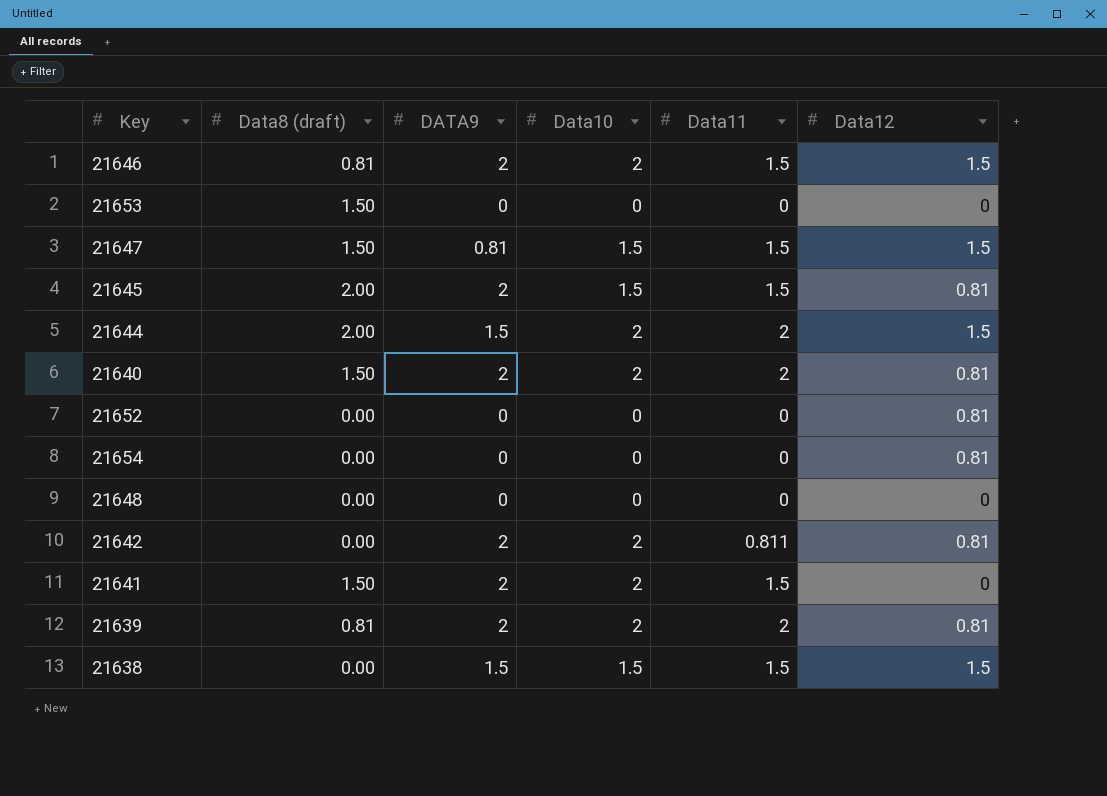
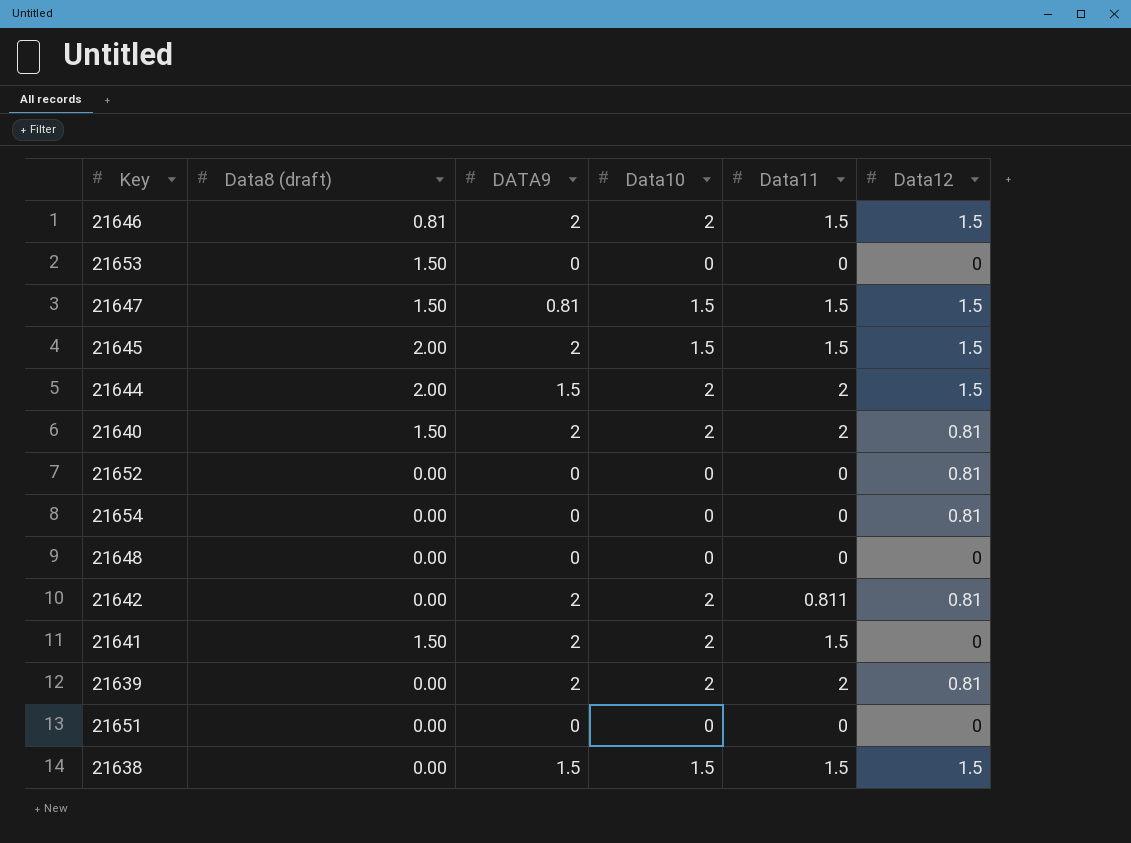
21645 | Data12: 0.81 -> 1.5
21639 | Data8 (draft): 0.81 -> 0.00
row 21651: none -> 0.00 | 0 | 0 | 0 | 0

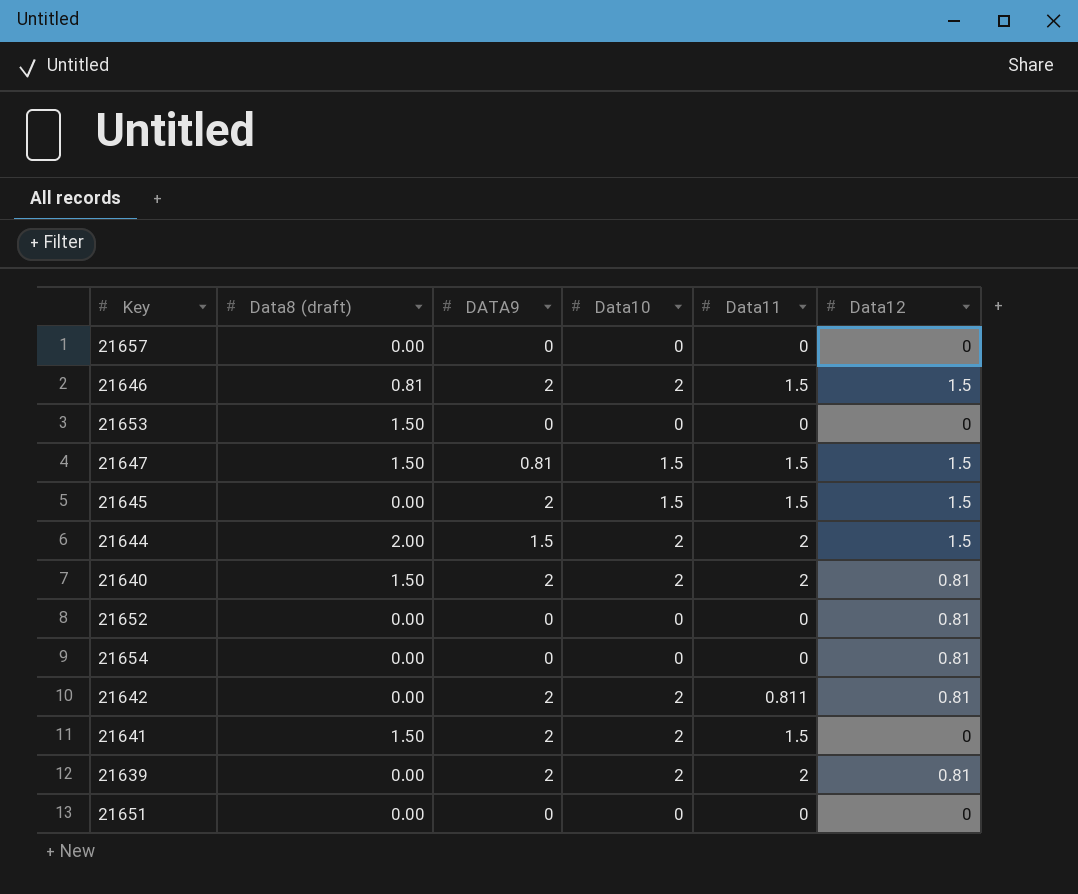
row 21648: 0.00 | 0 | 0 | 0 | 0 -> none
row 21638: 0.00 | 1.5 | 1.5 | 1.5 | 1.5 -> none
row 21657: none -> 0.00 | 0 | 0 | 0 | 0
21645 | Data8 (draft): 2.00 -> 0.00

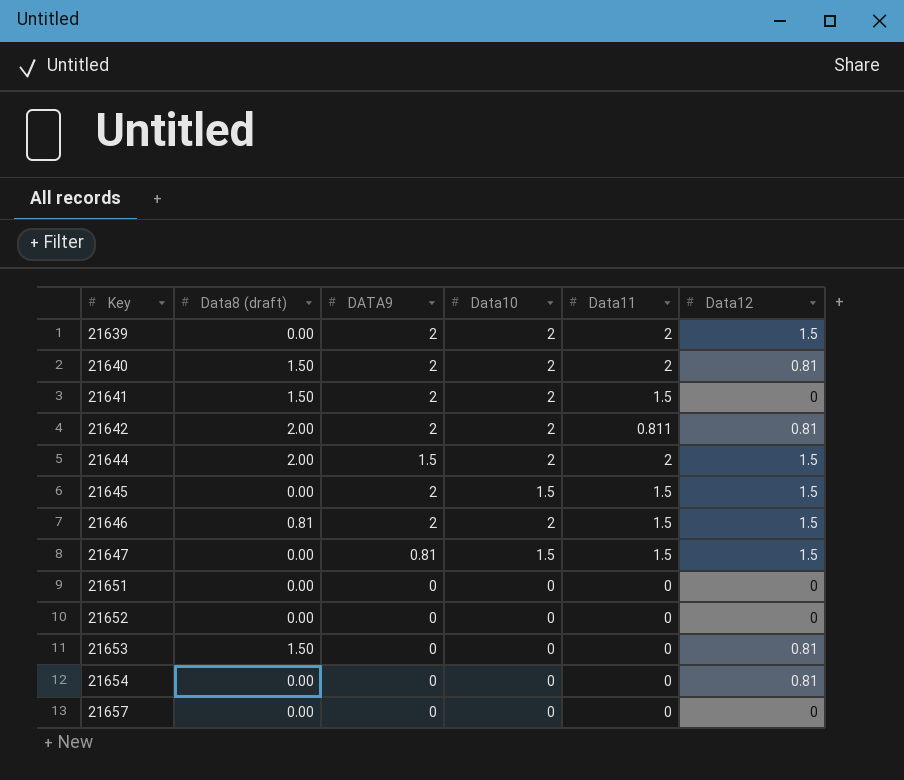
row order: none -> Key ascending
21639 | Data12: 0.81 -> 1.5
21642 | Data8 (draft): 0.00 -> 2.00
21647 | Data8 (draft): 1.50 -> 0.00
21652 | Data12: 0.81 -> 0
21653 | Data12: 0 -> 0.81

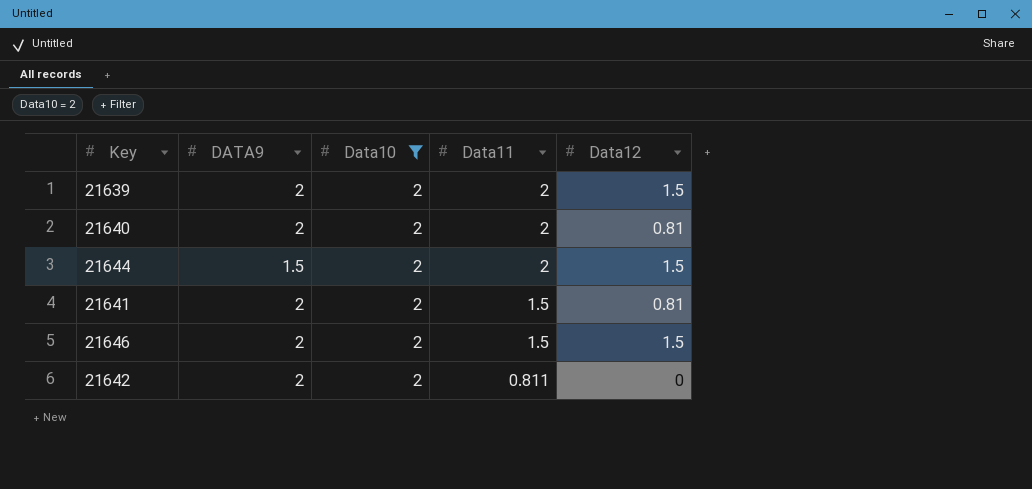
filter: none -> Data10 = 2
row order: Key ascending -> Data11 descending
column Data8 (draft) | position: 2 -> none
21641 | Data12: 0 -> 0.81
21642 | Data12: 0.81 -> 0

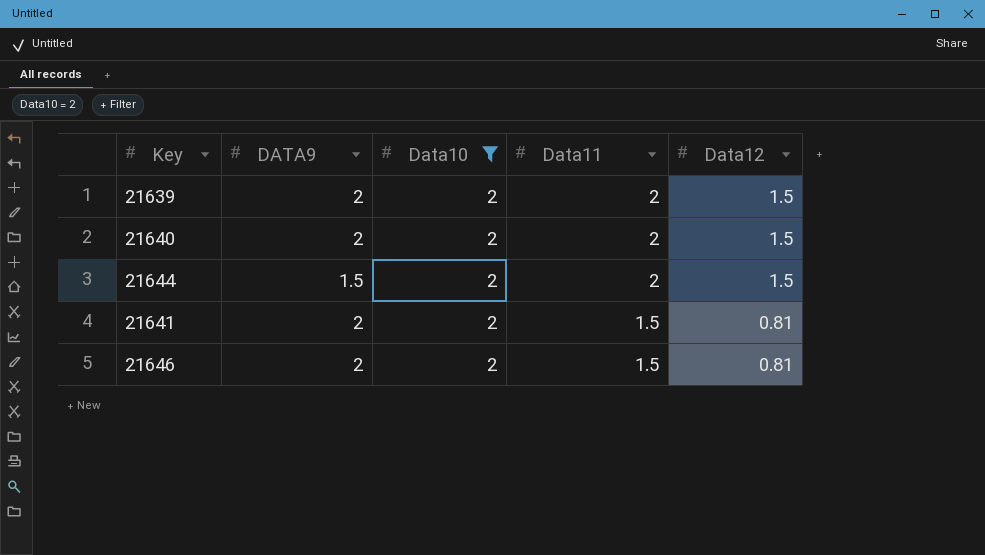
row 21642: 2 | 2 | 0.811 | 0 -> none
21640 | Data12: 0.81 -> 1.5
21646 | Data12: 1.5 -> 0.81

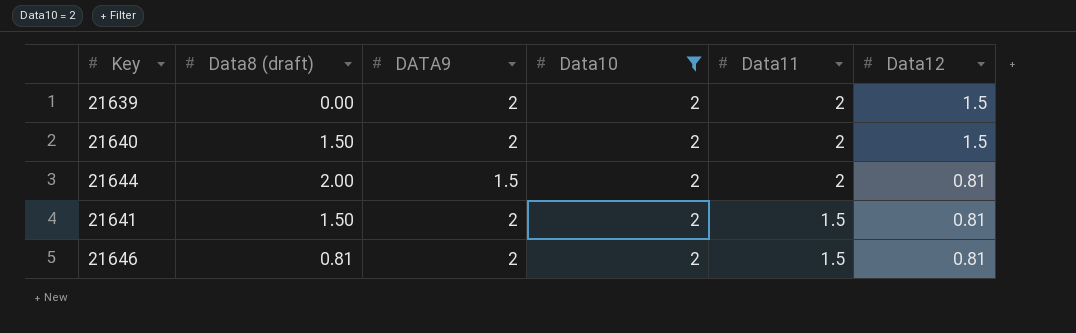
column Data8 (draft) | position: none -> 2
21644 | Data12: 1.5 -> 0.81

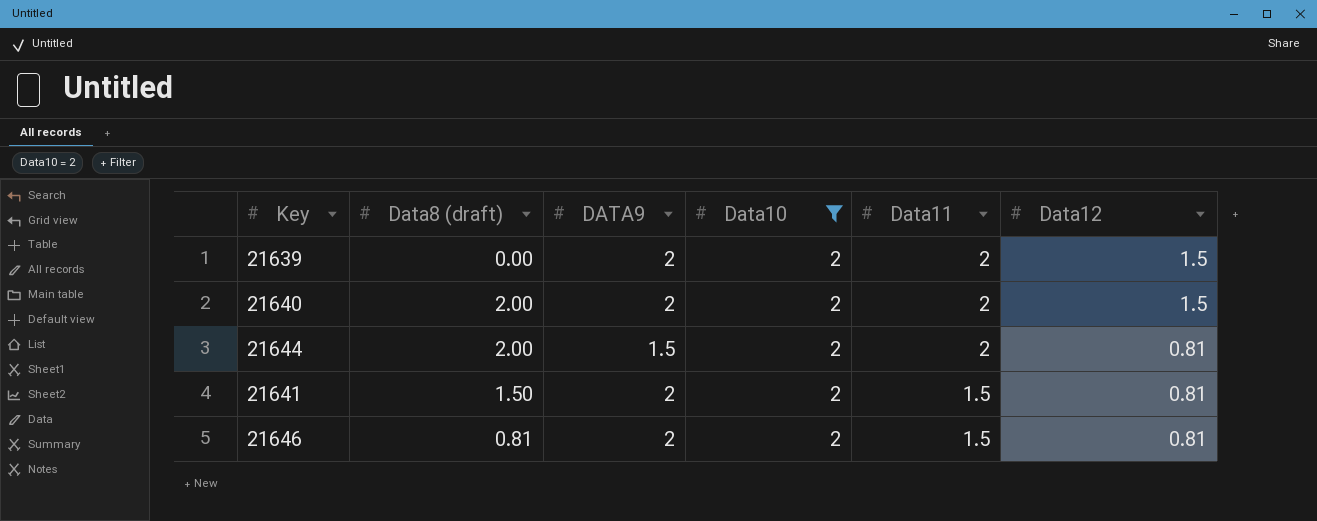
21640 | Data8 (draft): 1.50 -> 2.00

